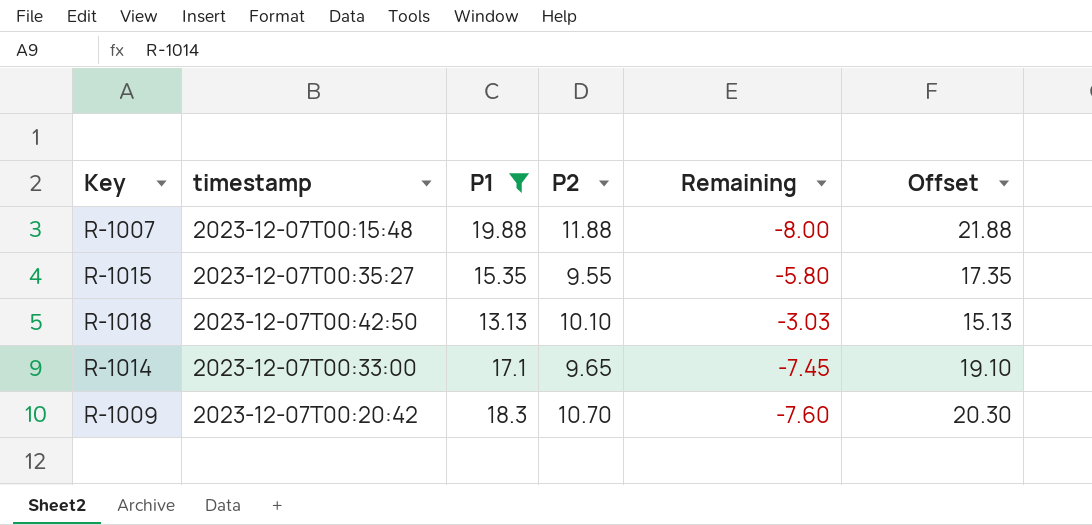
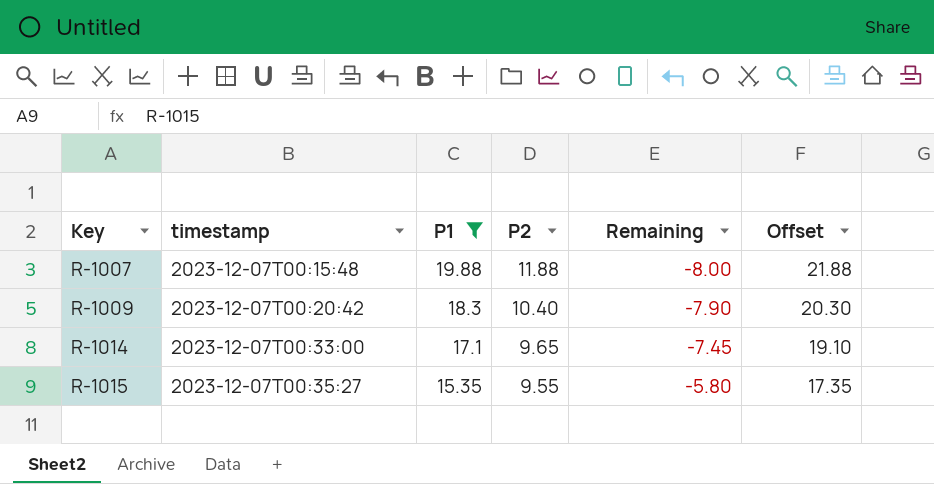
row order: none -> Key ascending
row R-1018: 2023-12-07T00:42:50 | 13.13 | 10.10 | -3.03 | 15.13 -> none
R-1009 | P2: 10.70 -> 10.40
R-1009 | Remaining: -7.60 -> -7.90

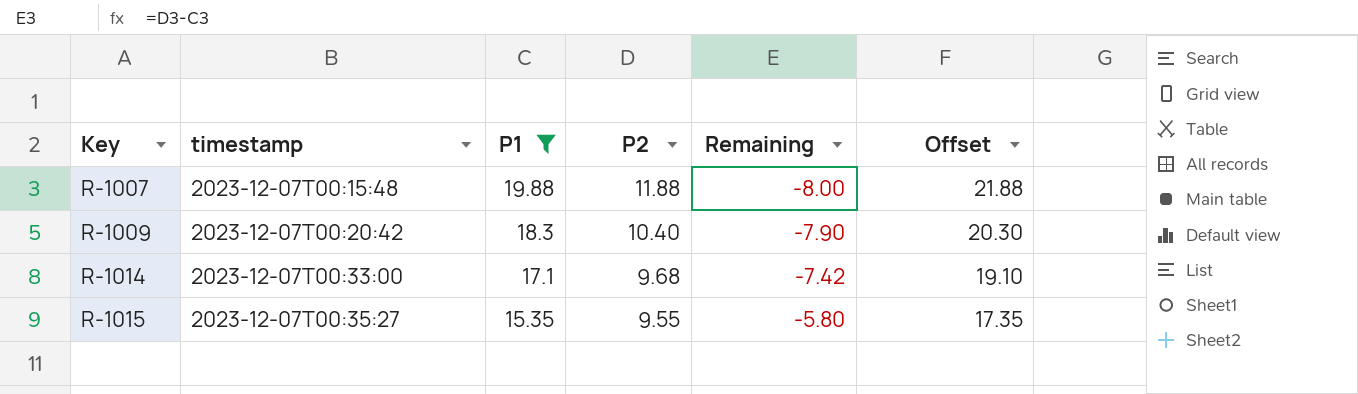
R-1014 | P2: 9.65 -> 9.68
R-1014 | Remaining: -7.45 -> -7.42

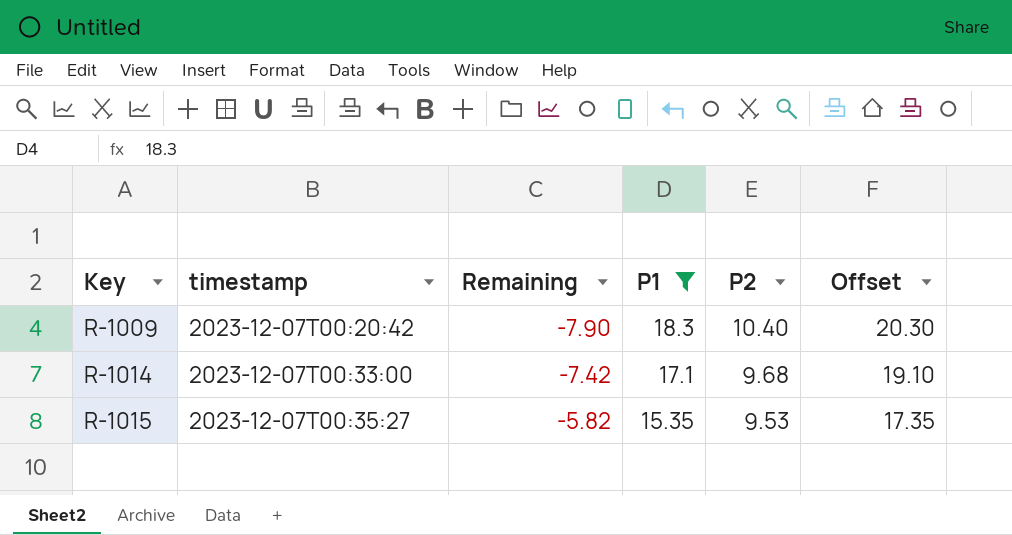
column Remaining | position: 5 -> 3
row R-1007: 2023-12-07T00:15:48 | 19.88 | 11.88 | -8.00 | 21.88 -> none
R-1015 | Remaining: -5.80 -> -5.82
R-1015 | P2: 9.55 -> 9.53

